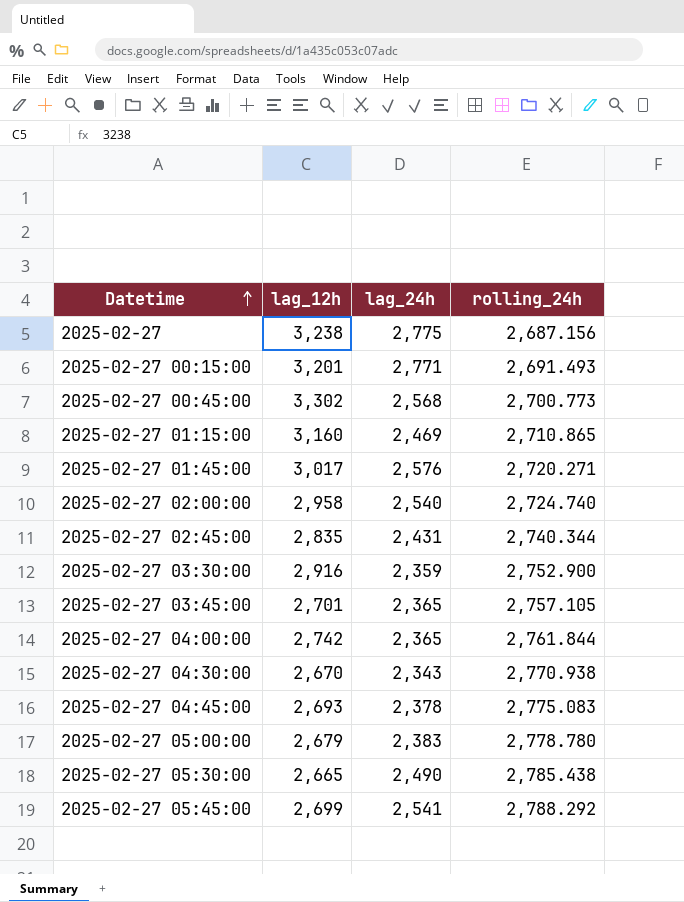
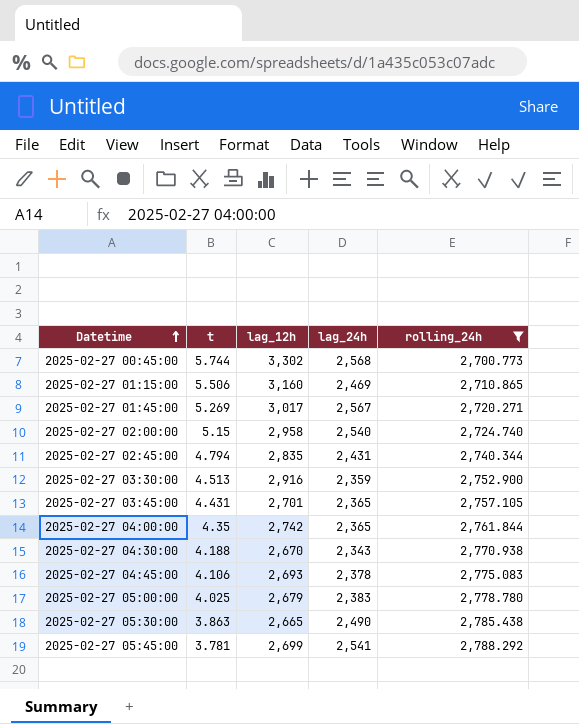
filter: none -> rolling_24h >= 2,700.773
column t | position: none -> 2
2025-02-27 01:45:00 | lag_24h: 2,576 -> 2,567

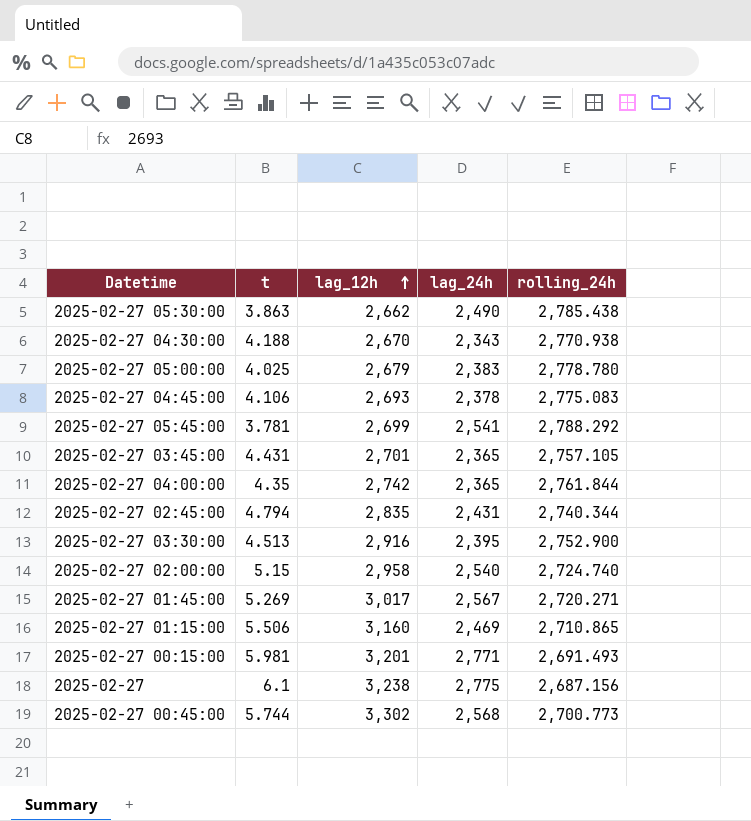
filter: rolling_24h >= 2,700.773 -> none
row order: Datetime ascending -> lag_12h ascending
2025-02-27 05:30:00 | lag_12h: 2,665 -> 2,662
2025-02-27 03:30:00 | lag_24h: 2,359 -> 2,395

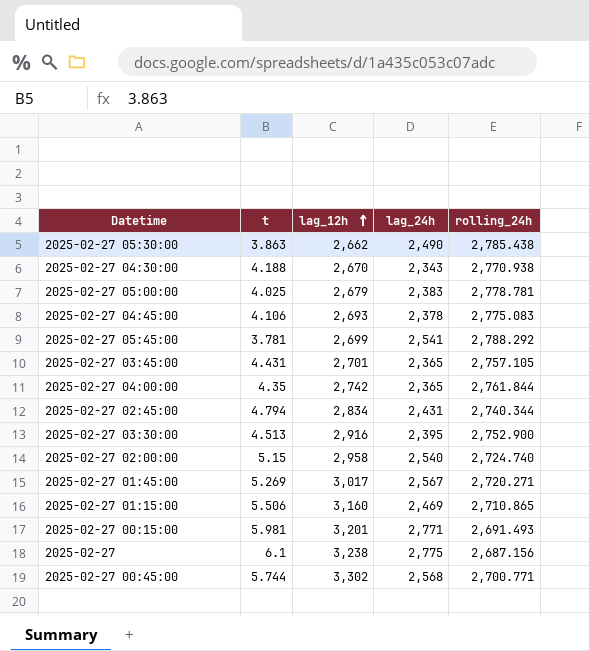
2025-02-27 05:00:00 | rolling_24h: 2,778.780 -> 2,778.781
2025-02-27 02:45:00 | lag_12h: 2,835 -> 2,834
2025-02-27 00:45:00 | rolling_24h: 2,700.773 -> 2,700.771

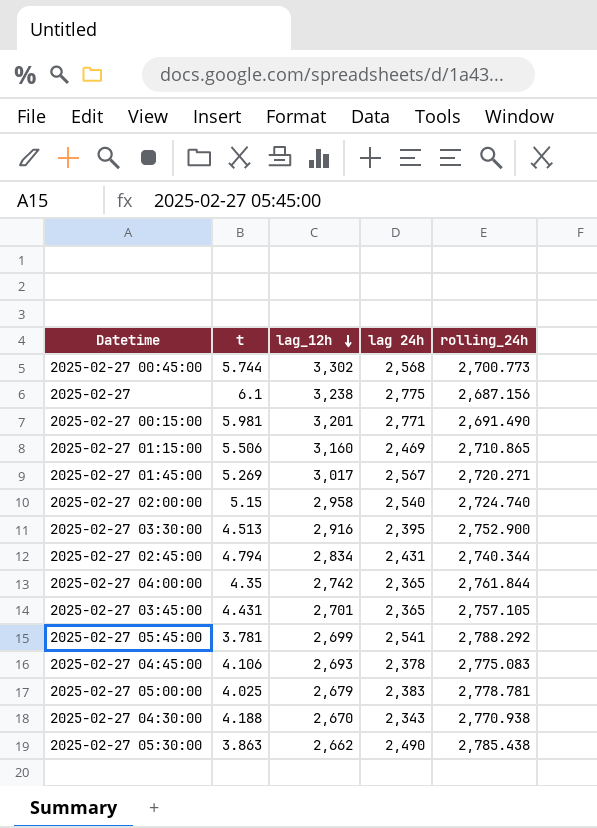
row order: lag_12h ascending -> lag_12h descending
column name: lag_24h -> lag 24h
2025-02-27 00:45:00 | rolling_24h: 2,700.771 -> 2,700.773
2025-02-27 00:15:00 | rolling_24h: 2,691.493 -> 2,691.490

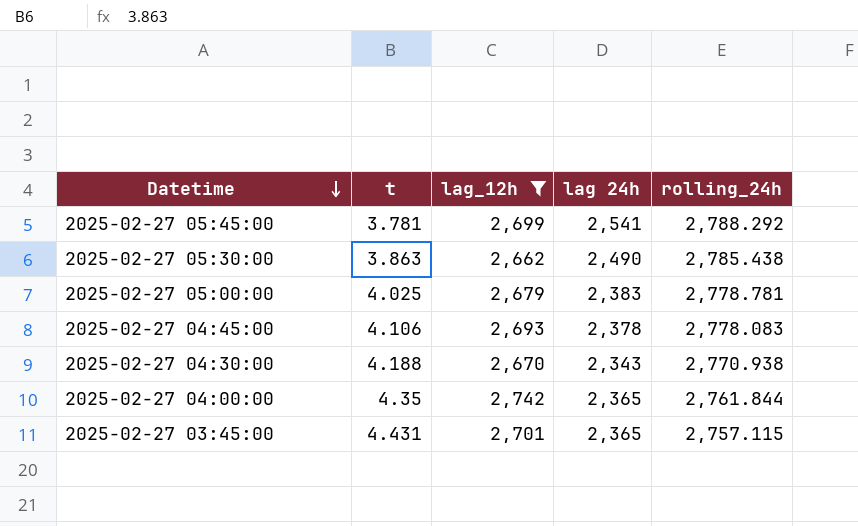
filter: none -> lag_12h <= 2,742
row order: lag_12h descending -> Datetime descending
2025-02-27 04:45:00 | rolling_24h: 2,775.083 -> 2,778.083
2025-02-27 03:45:00 | rolling_24h: 2,757.105 -> 2,757.115

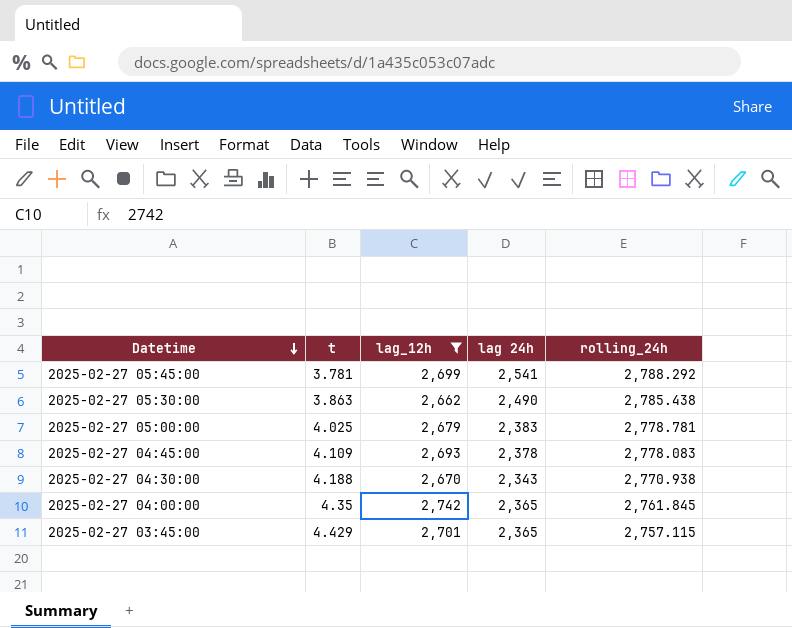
2025-02-27 04:45:00 | t: 4.106 -> 4.109
2025-02-27 04:00:00 | rolling_24h: 2,761.844 -> 2,761.845
2025-02-27 03:45:00 | t: 4.431 -> 4.429

